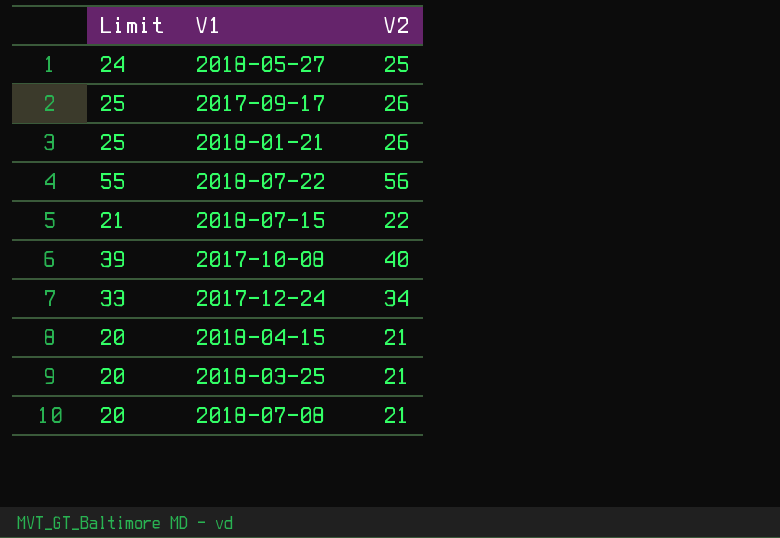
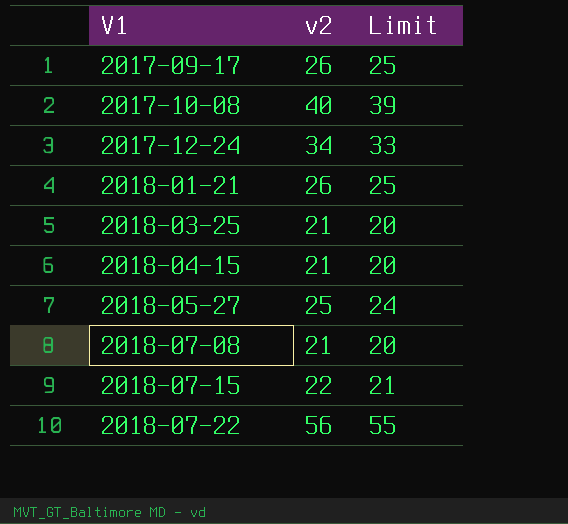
row order: none -> V1 ascending
column name: V2 -> v2
column Limit | position: 1 -> 3

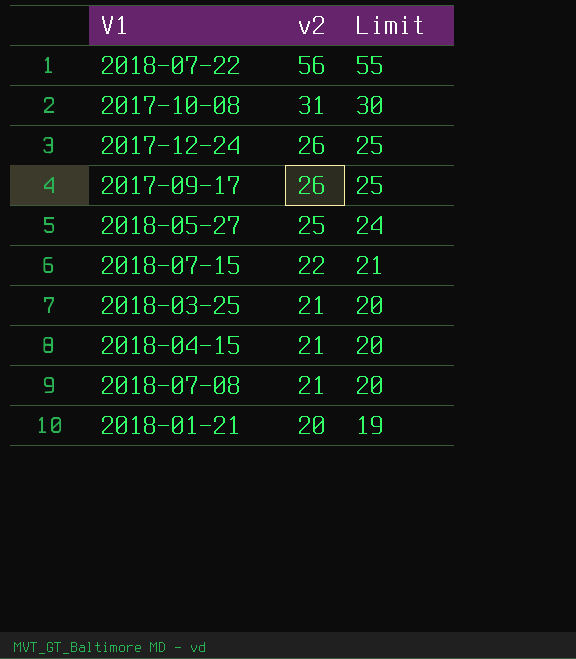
row order: V1 ascending -> v2 descending
2017-10-08 | v2: 40 -> 31
2017-10-08 | Limit: 39 -> 30
2017-12-24 | v2: 34 -> 26
2017-12-24 | Limit: 33 -> 25
2018-01-21 | v2: 26 -> 20
2018-01-21 | Limit: 25 -> 19

